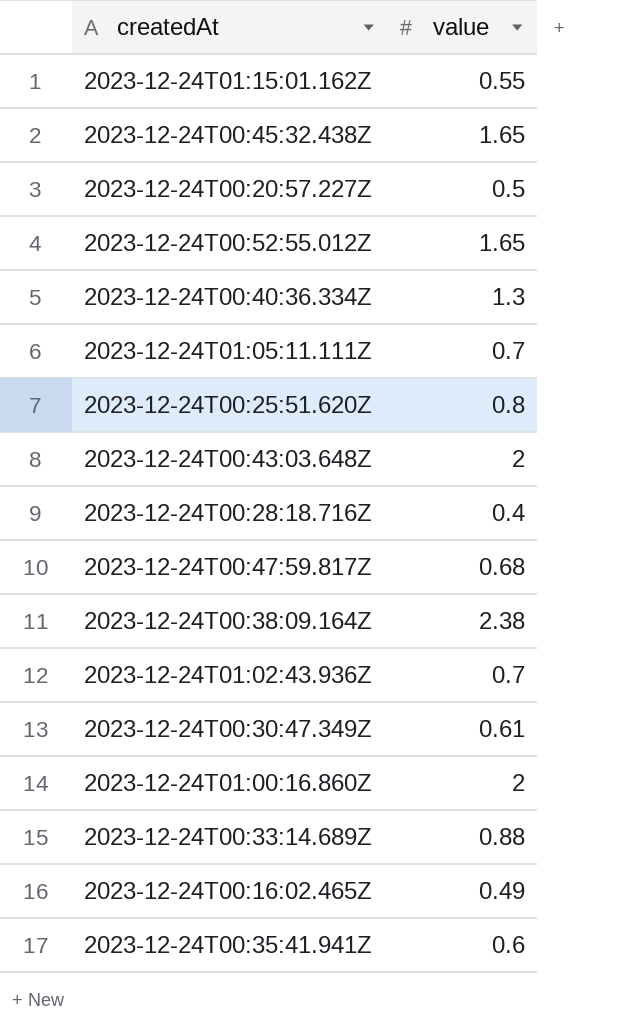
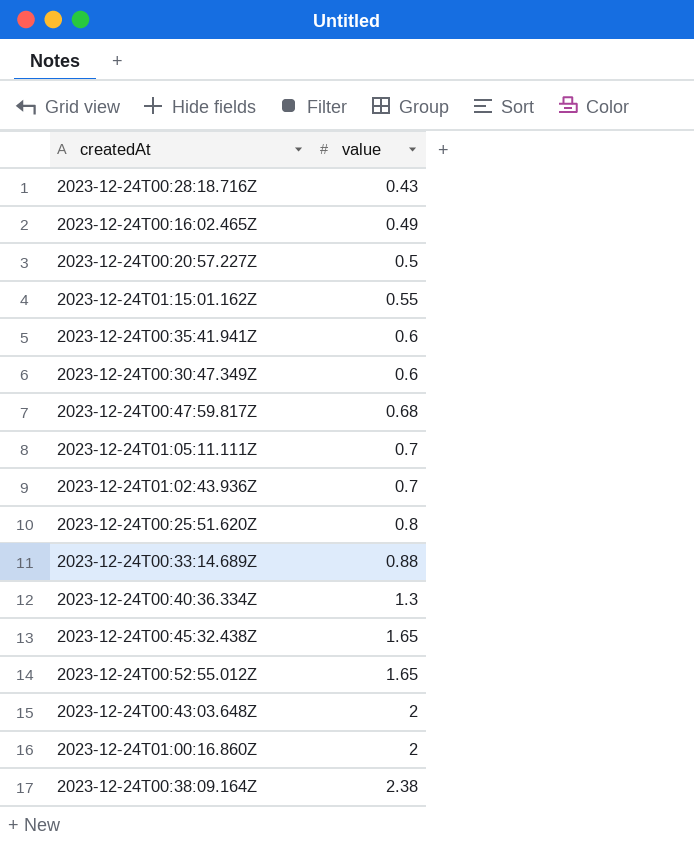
row order: none -> value ascending
2023-12-24T00:28:18.716Z | value: 0.4 -> 0.43
2023-12-24T00:30:47.349Z | value: 0.61 -> 0.6

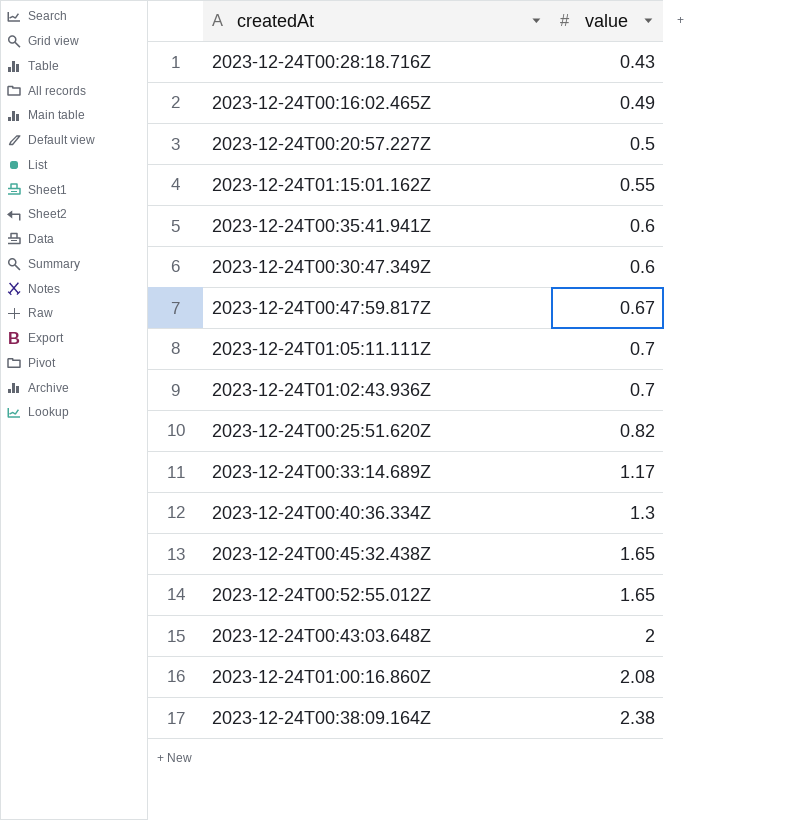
2023-12-24T00:47:59.817Z | value: 0.68 -> 0.67
2023-12-24T00:25:51.620Z | value: 0.8 -> 0.82
2023-12-24T00:33:14.689Z | value: 0.88 -> 1.17
2023-12-24T01:00:16.860Z | value: 2 -> 2.08

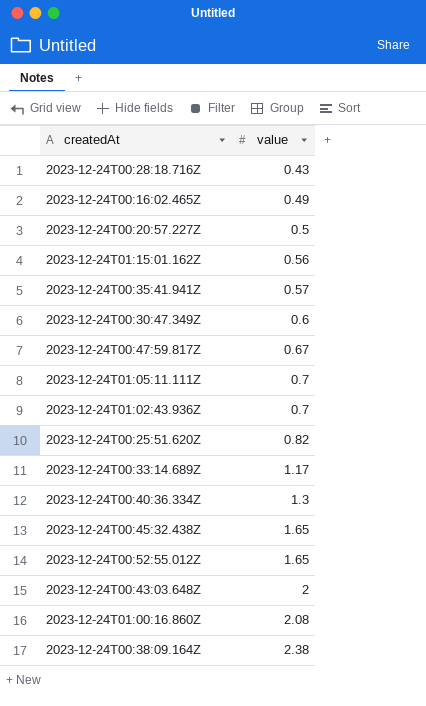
2023-12-24T01:15:01.162Z | value: 0.55 -> 0.56
2023-12-24T00:35:41.941Z | value: 0.6 -> 0.57

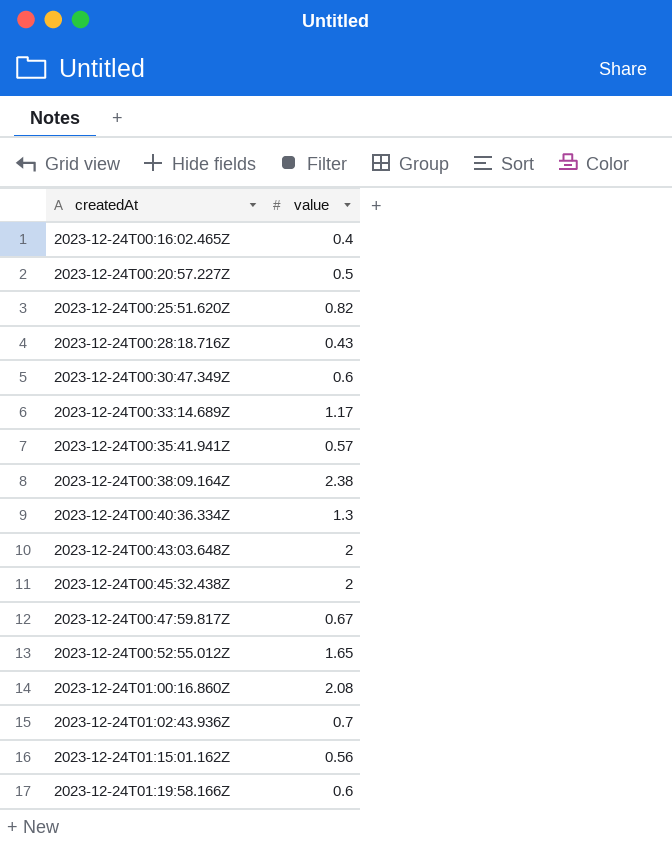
row order: value ascending -> createdAt ascending
row 2023-12-24T01:05:11.111Z: 0.7 -> none
2023-12-24T00:16:02.465Z | value: 0.49 -> 0.4
2023-12-24T00:45:32.438Z | value: 1.65 -> 2
row 2023-12-24T01:19:58.166Z: none -> 0.6

